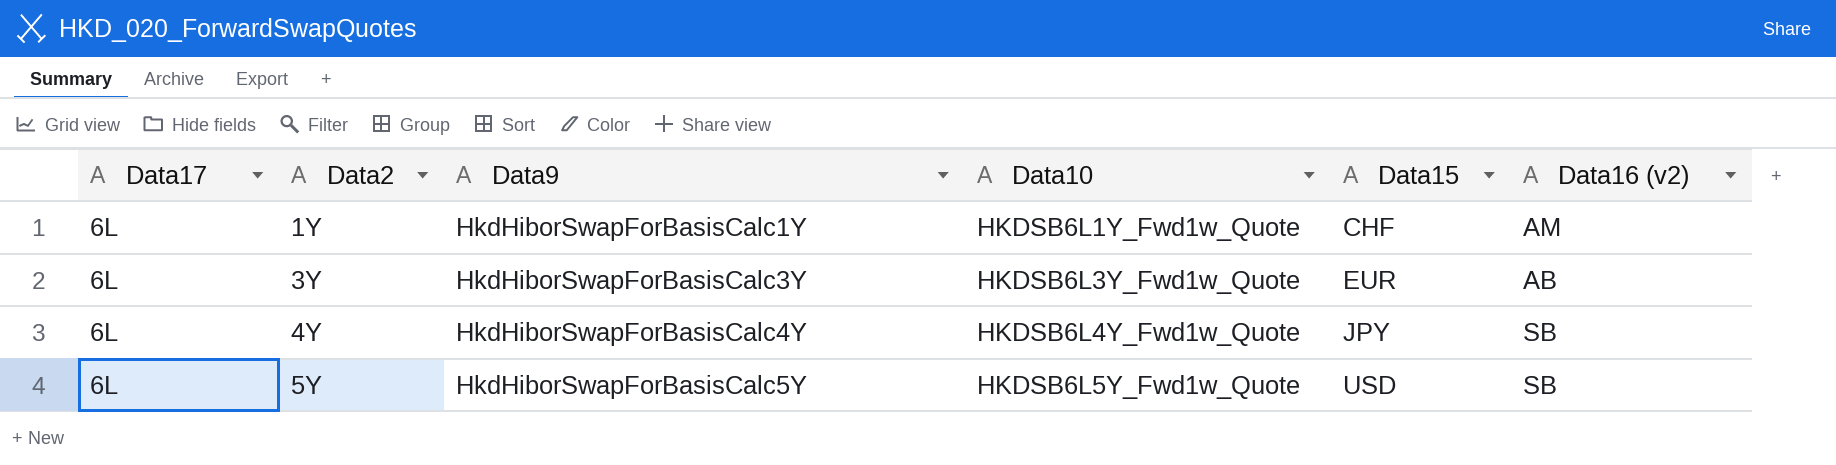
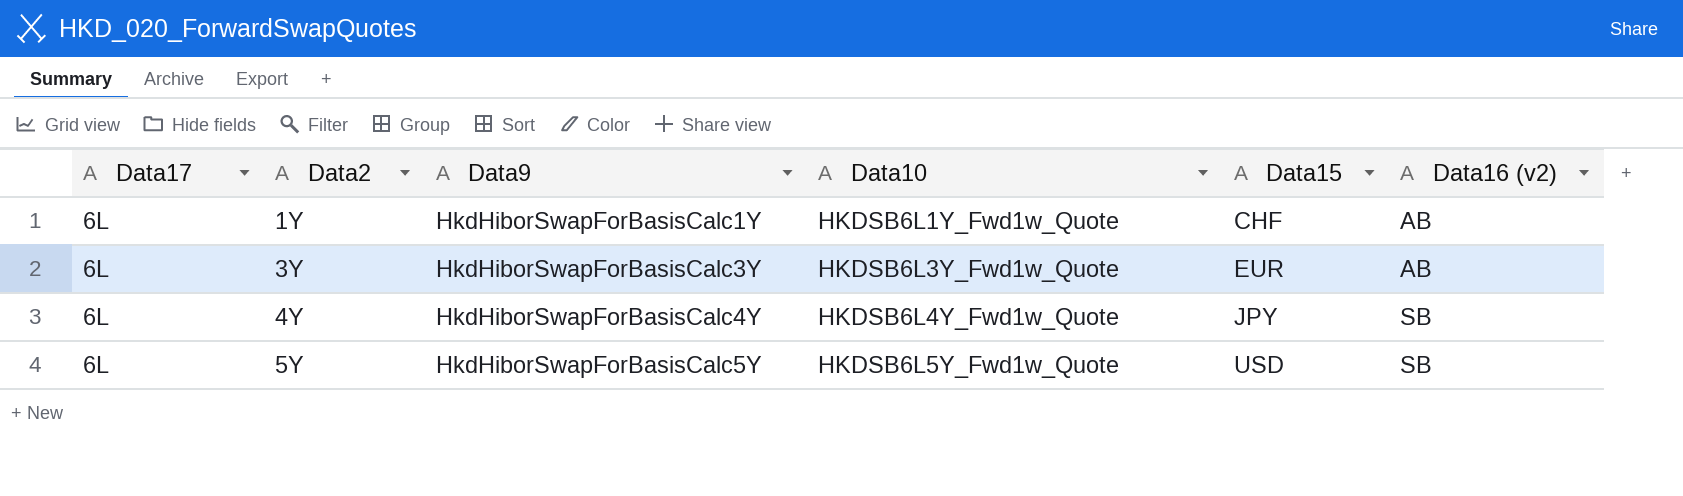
1Y | Data16 (v2): AM -> AB

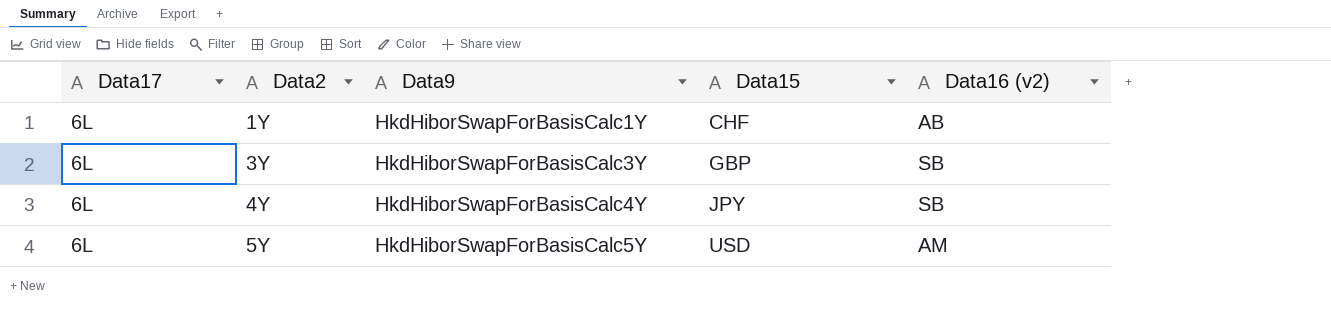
column Data10 | position: 4 -> none
3Y | Data15: EUR -> GBP
3Y | Data16 (v2): AB -> SB
5Y | Data16 (v2): SB -> AM

